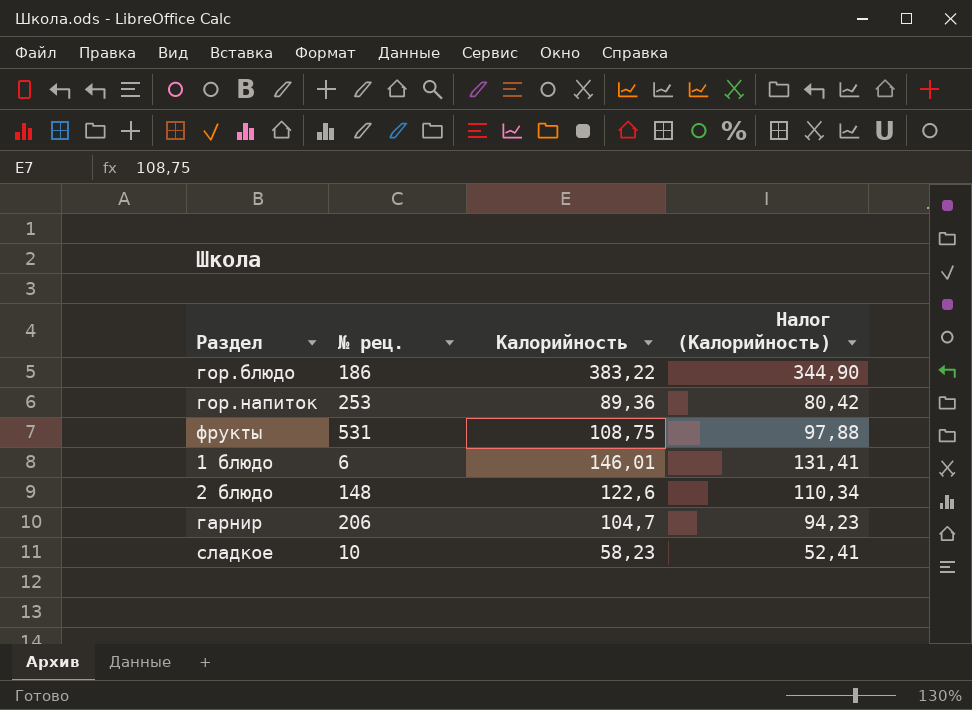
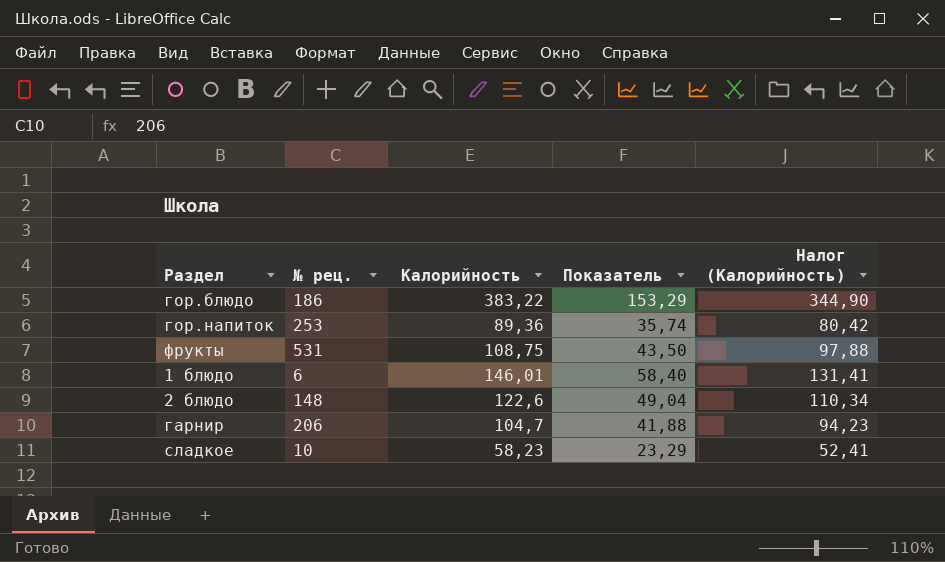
column Показатель | formula: none -> [Калорийность] * 0,4

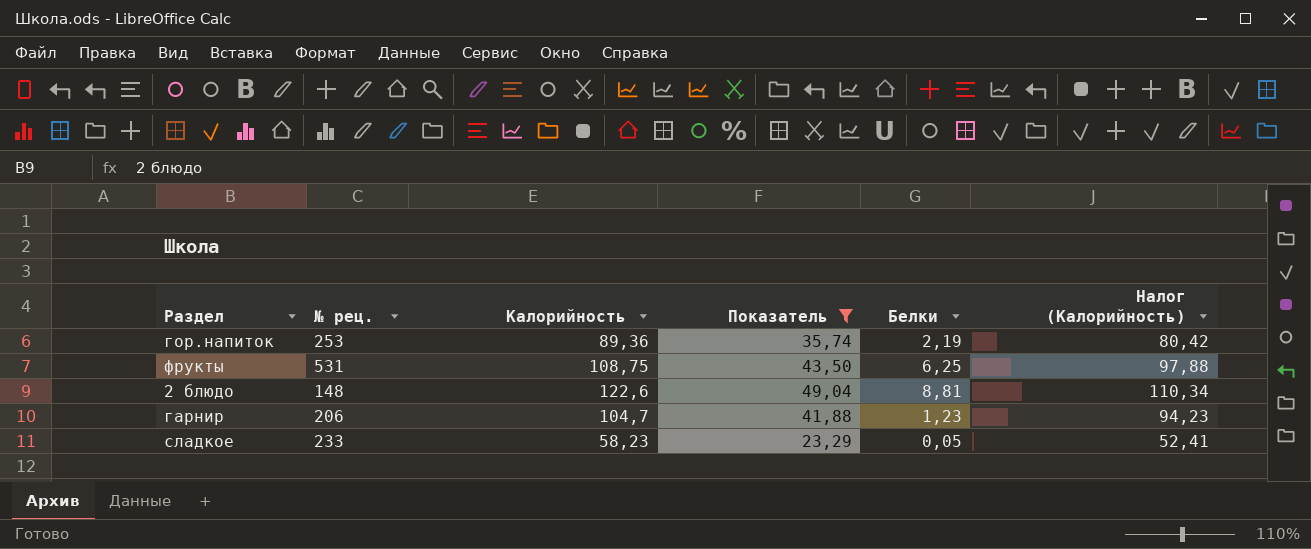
filter: none -> Показатель <= 49,04
column Белки | position: none -> 5
сладкое | № рец.: 10 -> 233

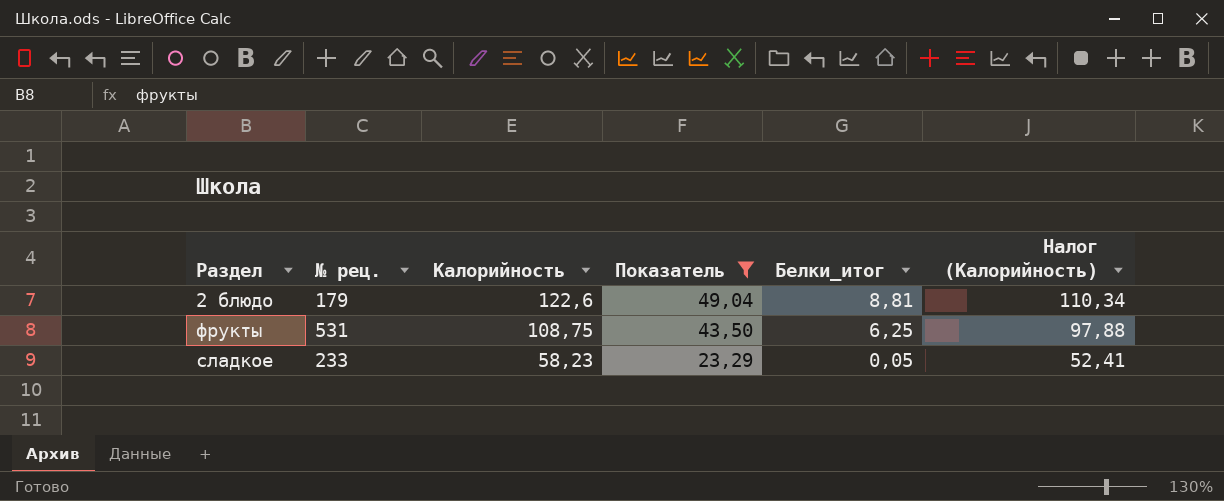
row order: none -> Калорийность descending
column name: Белки -> Белки_итог
row гор.напиток: 253 | 89,36 | 35,74 | 2,19 | 80,42 -> none
row гарнир: 206 | 104,7 | 41,88 | 1,23 | 94,23 -> none
2 блюдо | № рец.: 148 -> 179

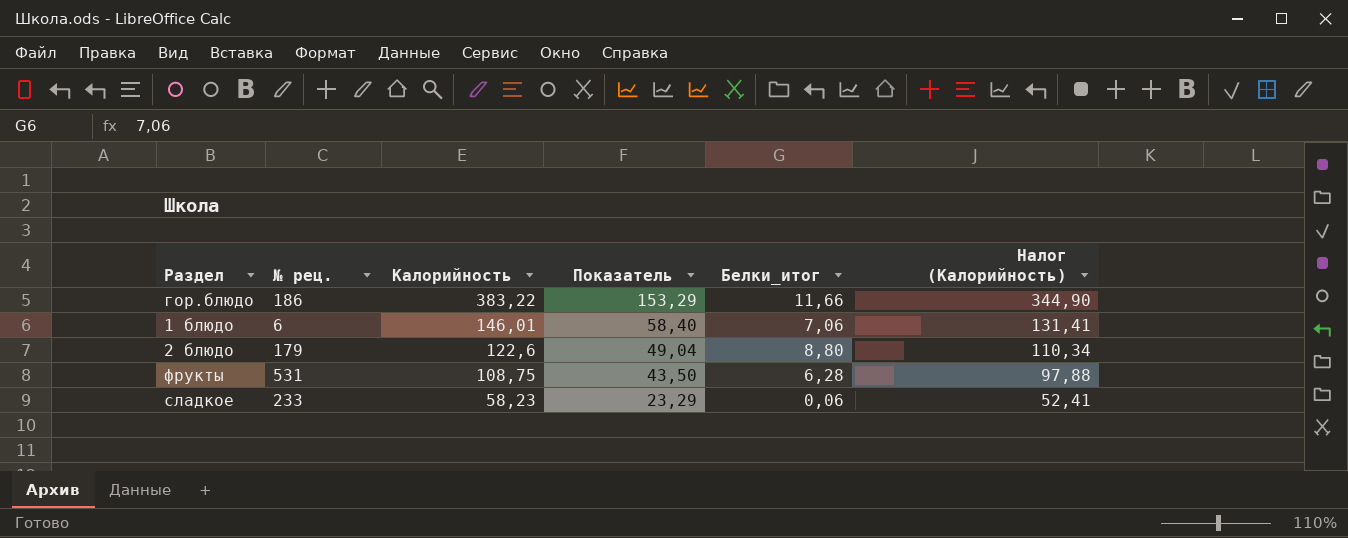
filter: Показатель <= 49,04 -> none
2 блюдо | Белки_итог: 8,81 -> 8,80
фрукты | Белки_итог: 6,25 -> 6,28
сладкое | Белки_итог: 0,05 -> 0,06

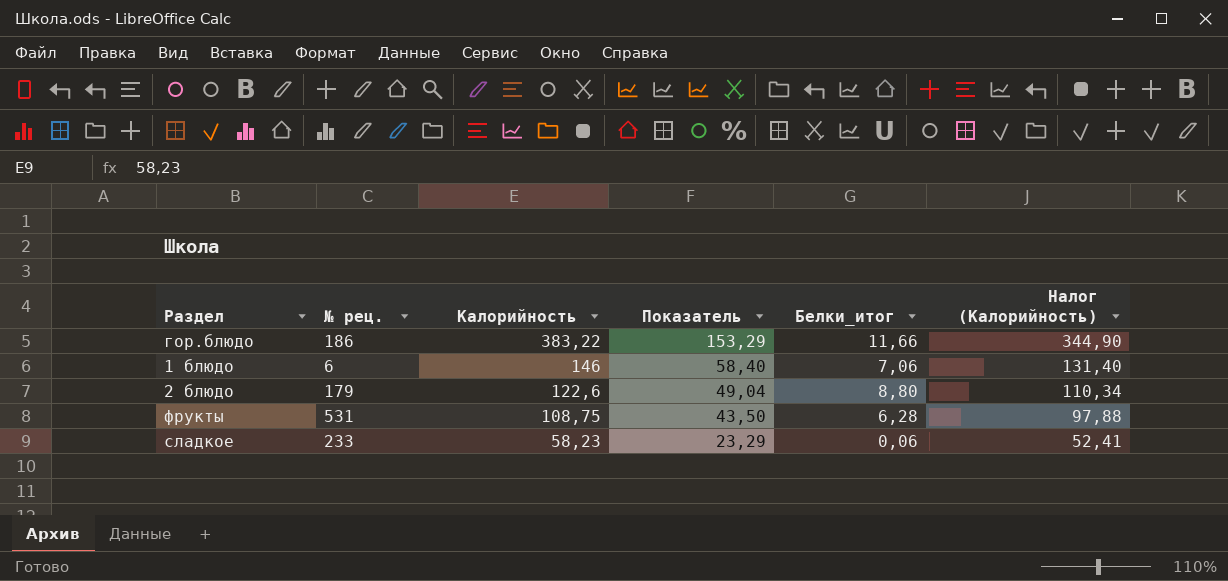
1 блюдо | Калорийность: 146,01 -> 146
1 блюдо | Налог (Калорийность): 131,41 -> 131,40

